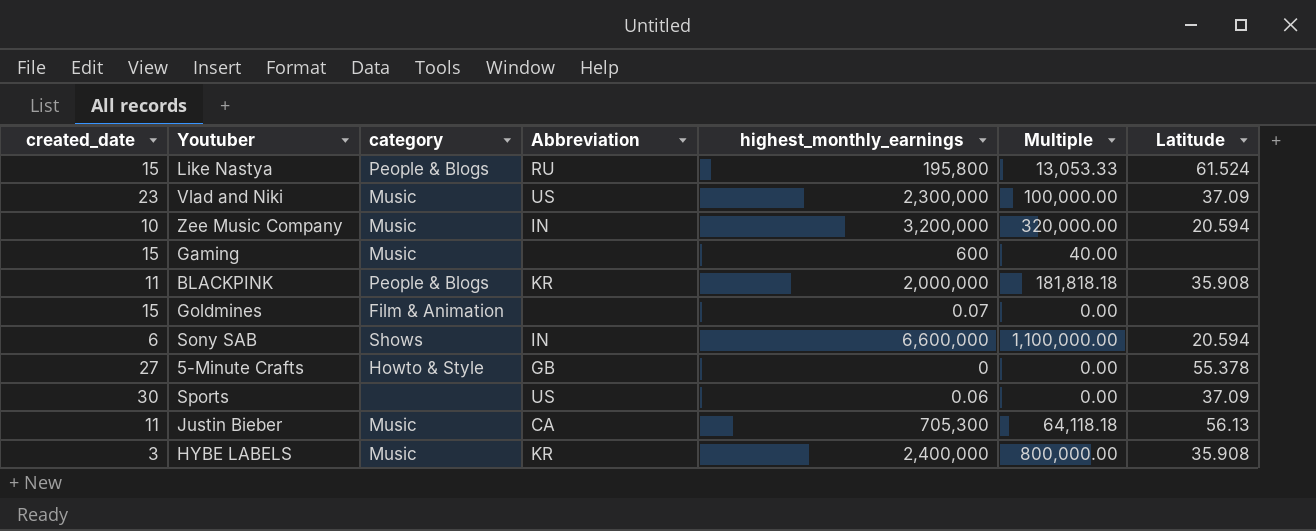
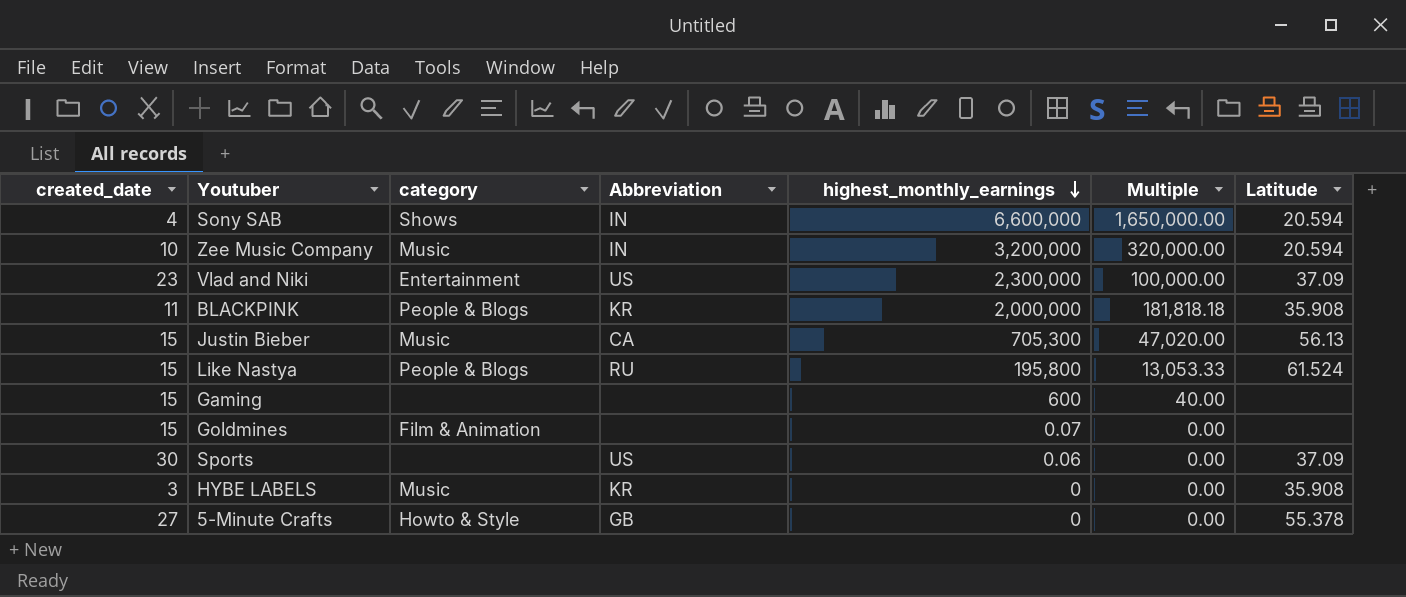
row order: none -> highest_monthly_earnings descending
Sony SAB | created_date: 6 -> 4
Sony SAB | Multiple: 1,100,000.00 -> 1,650,000.00
Vlad and Niki | category: Music -> Entertainment
Justin Bieber | created_date: 11 -> 15
Justin Bieber | Multiple: 64,118.18 -> 47,020.00
Gaming | category: Music -> none
HYBE LABELS | highest_monthly_earnings: 2,400,000 -> 0
HYBE LABELS | Multiple: 800,000.00 -> 0.00

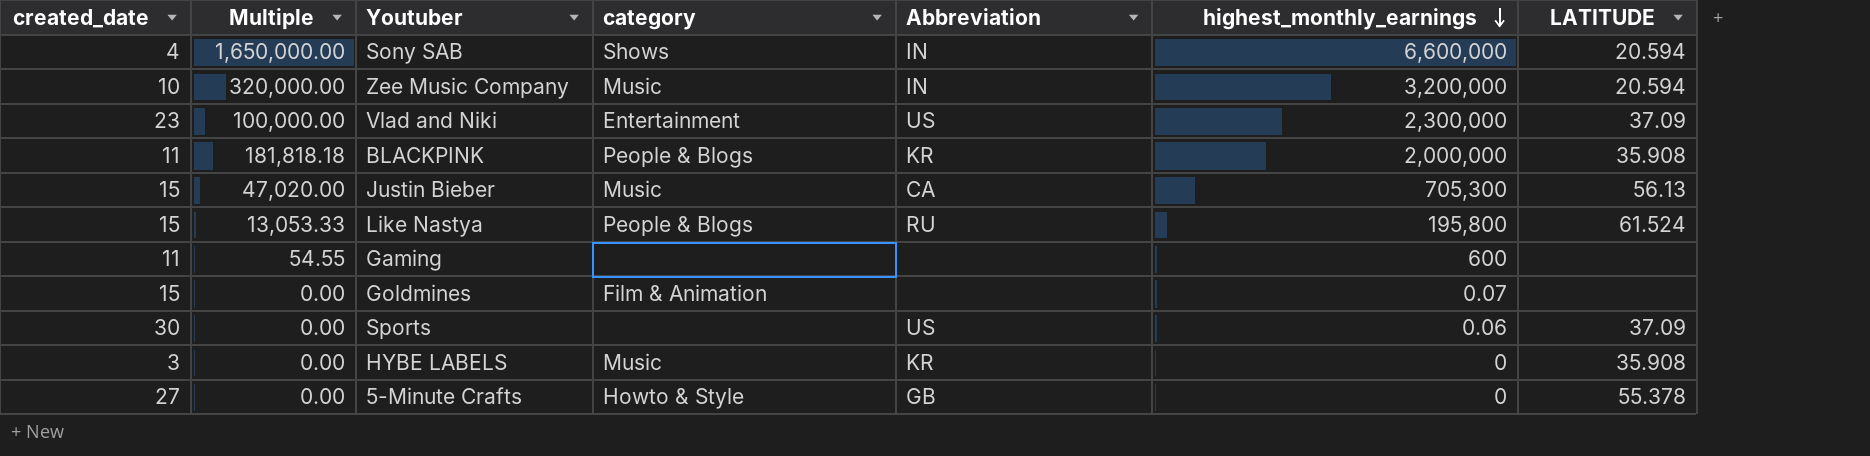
column Multiple | position: 6 -> 2
column name: Latitude -> LATITUDE
Gaming | created_date: 15 -> 11
Gaming | Multiple: 40.00 -> 54.55

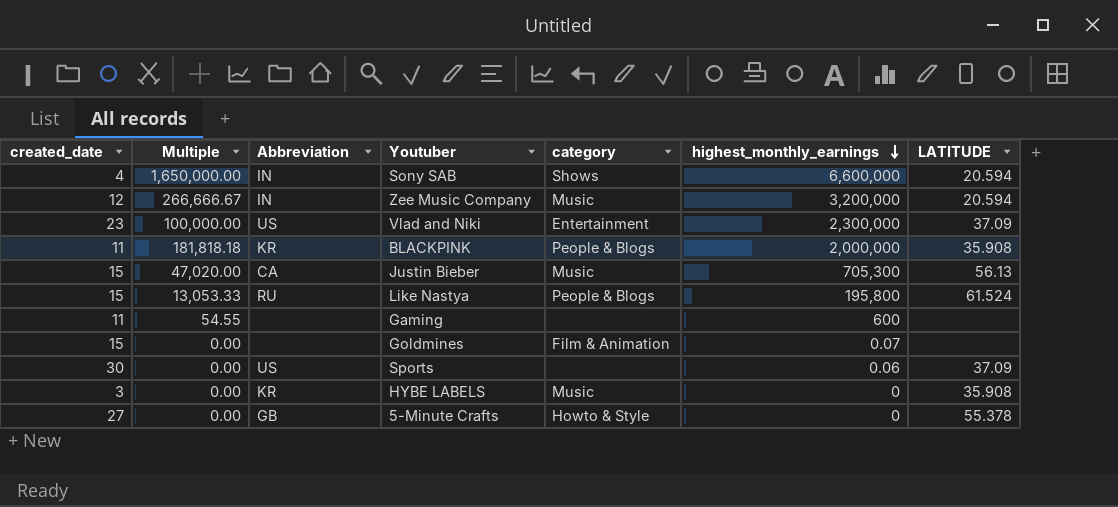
column Abbreviation | position: 5 -> 3
Zee Music Company | created_date: 10 -> 12
Zee Music Company | Multiple: 320,000.00 -> 266,666.67

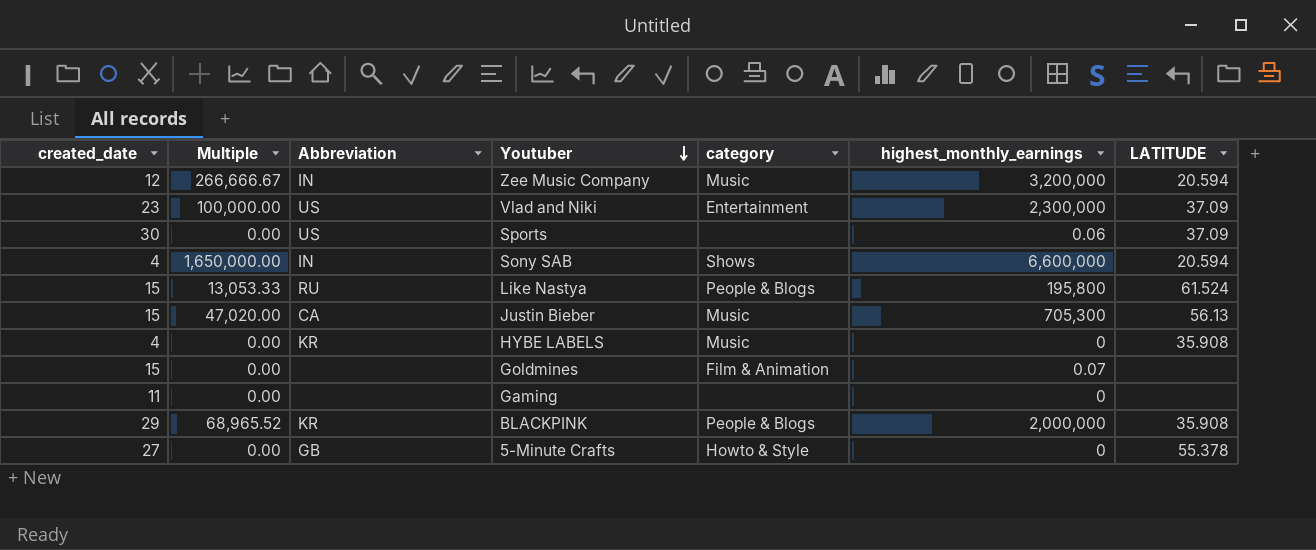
row order: highest_monthly_earnings descending -> Youtuber descending
HYBE LABELS | created_date: 3 -> 4
Gaming | Multiple: 54.55 -> 0.00
Gaming | highest_monthly_earnings: 600 -> 0
BLACKPINK | created_date: 11 -> 29
BLACKPINK | Multiple: 181,818.18 -> 68,965.52

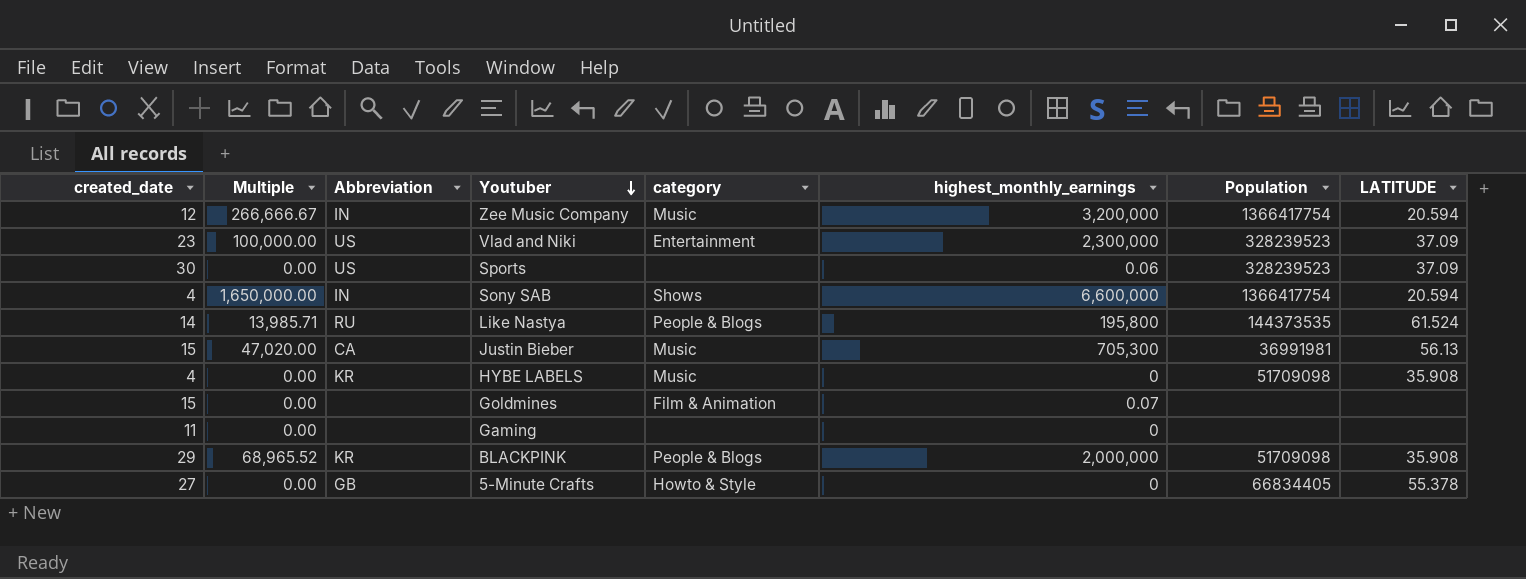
column Population | position: none -> 7
Like Nastya | created_date: 15 -> 14
Like Nastya | Multiple: 13,053.33 -> 13,985.71

